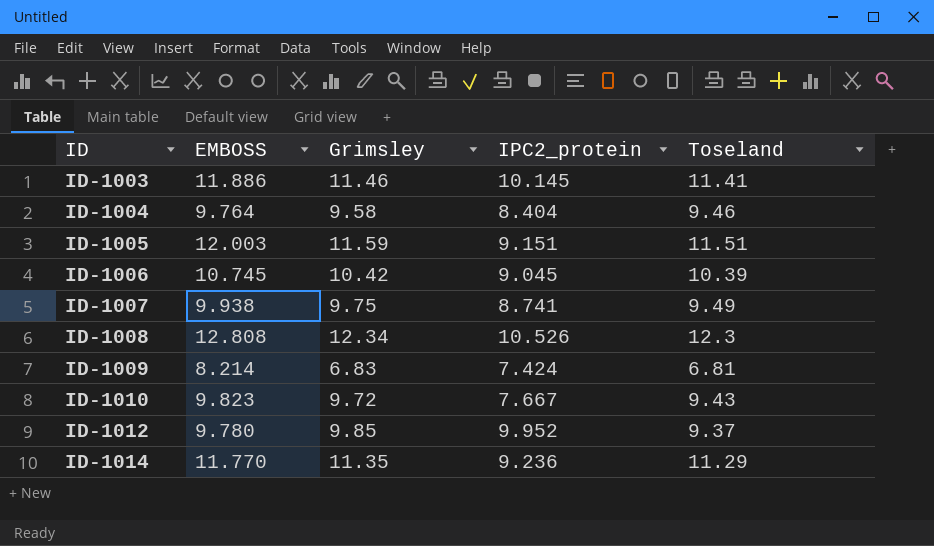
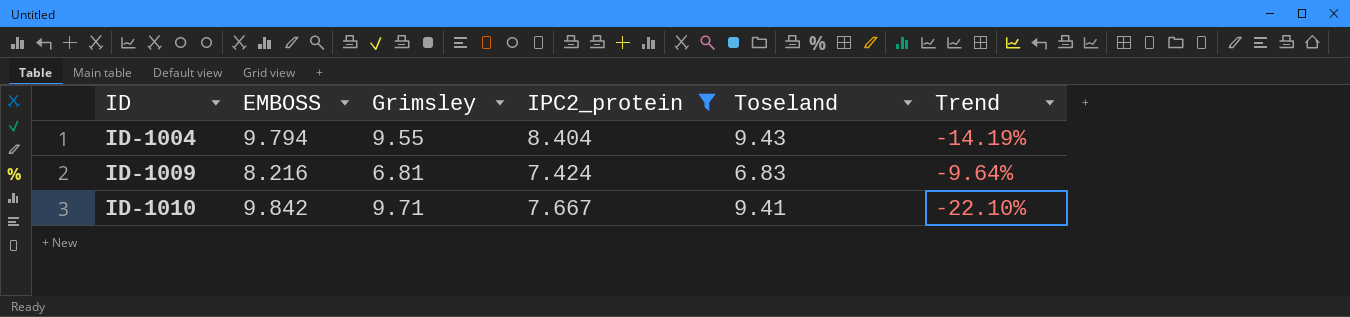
filter: none -> IPC2_protein <= 8.404
column Trend | formula: none -> ([IPC2_protein] - [EMBOSS]) / [EMBOSS]
ID-1004 | EMBOSS: 9.764 -> 9.794
ID-1004 | Grimsley: 9.58 -> 9.55
ID-1004 | Toseland: 9.46 -> 9.43
ID-1009 | EMBOSS: 8.214 -> 8.216
ID-1009 | Grimsley: 6.83 -> 6.81
ID-1009 | Toseland: 6.81 -> 6.83
ID-1010 | EMBOSS: 9.823 -> 9.842
ID-1010 | Grimsley: 9.72 -> 9.71
ID-1010 | Toseland: 9.43 -> 9.41

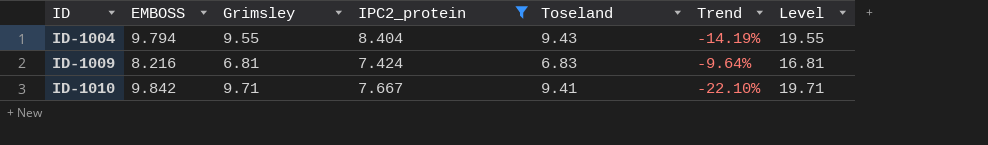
column Level | formula: none -> [Grimsley] + 10

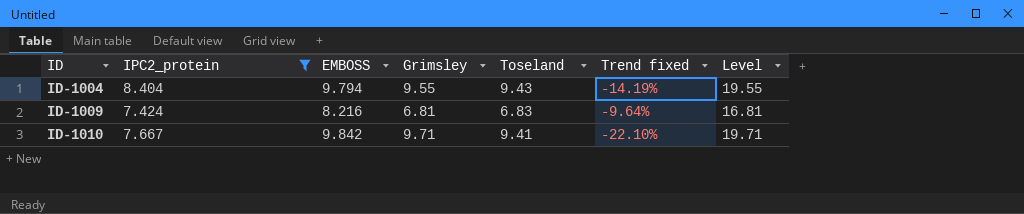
column IPC2_protein | position: 4 -> 2
column name: Trend -> Trend fixed

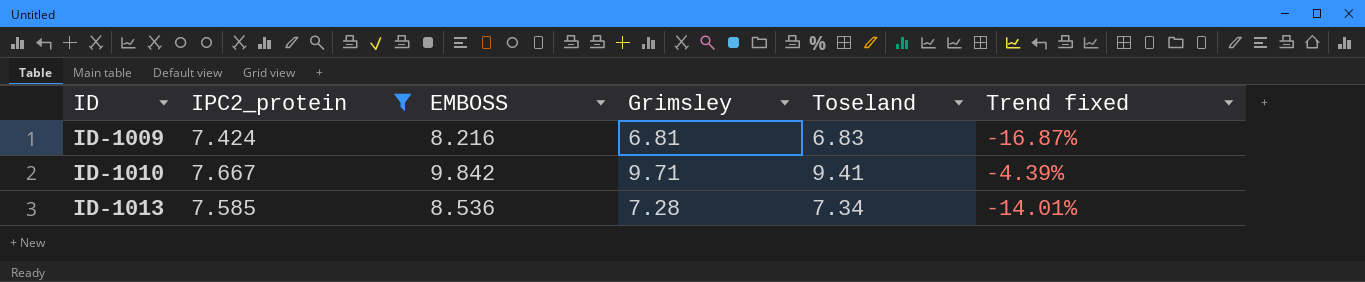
column Level | formula: [Grimsley] + 10 -> none
column Trend fixed | formula: ([IPC2_protein] - [EMBOSS]) / [EMBOSS] -> ([Toseland] - [EMBOSS]) / [EMBOSS]
row ID-1004: 8.404 | 9.794 | 9.55 | 9.43 | -14.19% | 19.55 -> none
row ID-1013: none -> 7.585 | 8.536 | 7.28 | 7.34 | -14.01%

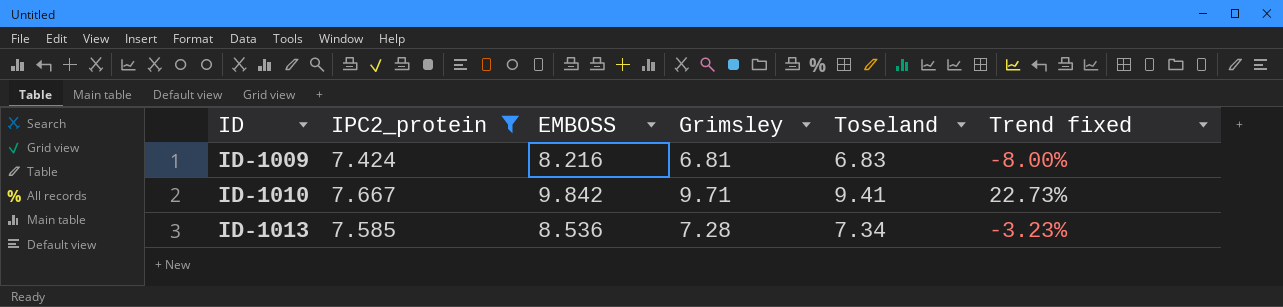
column Trend fixed | formula: ([Toseland] - [EMBOSS]) / [EMBOSS] -> ([Toseland] - [IPC2_protein]) / [IPC2_protein]

